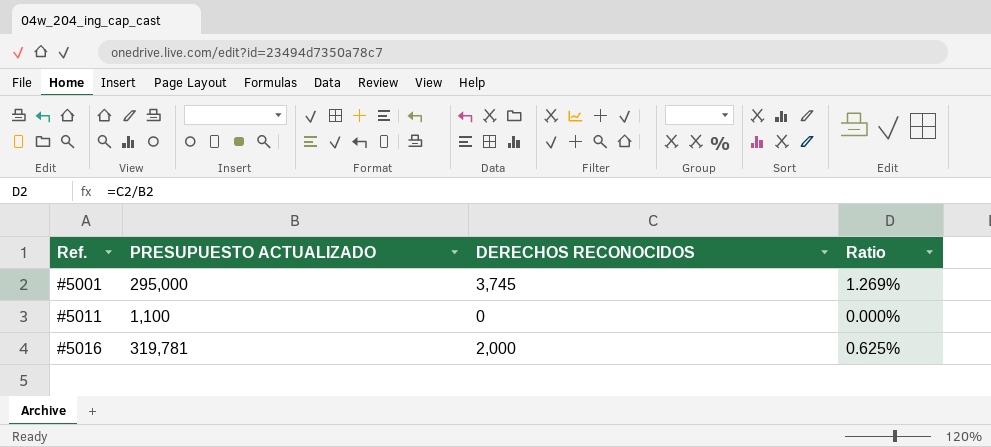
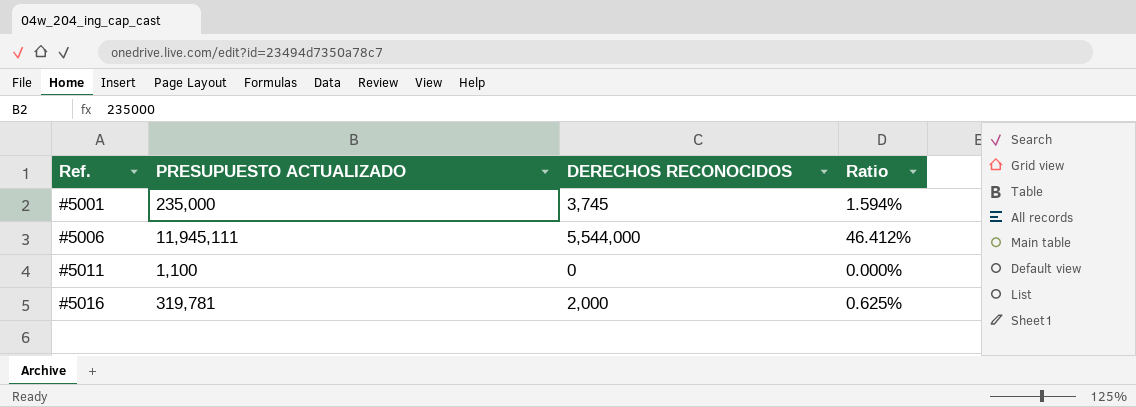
#5001 | PRESUPUESTO ACTUALIZADO: 295,000 -> 235,000
#5001 | Ratio: 1.269% -> 1.594%
row #5006: none -> 11,945,111 | 5,544,000 | 46.412%

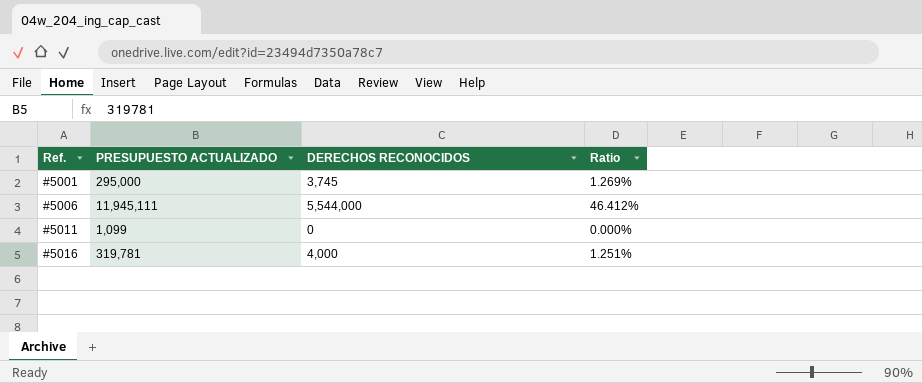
#5001 | PRESUPUESTO ACTUALIZADO: 235,000 -> 295,000
#5001 | Ratio: 1.594% -> 1.269%
#5011 | PRESUPUESTO ACTUALIZADO: 1,100 -> 1,099
#5016 | DERECHOS RECONOCIDOS: 2,000 -> 4,000
#5016 | Ratio: 0.625% -> 1.251%

